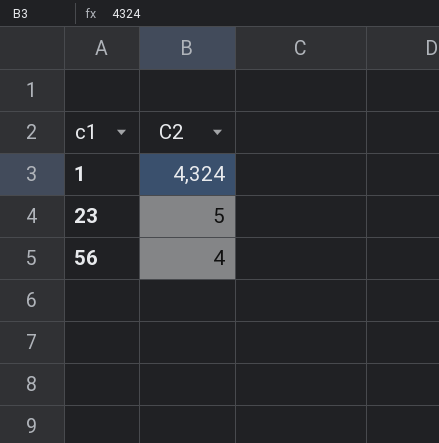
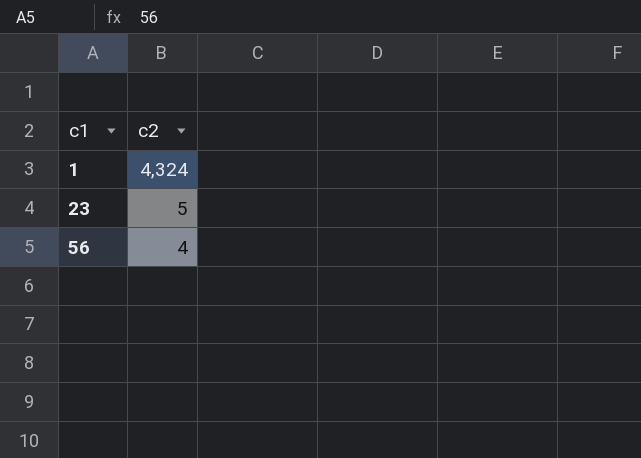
column name: C2 -> c2

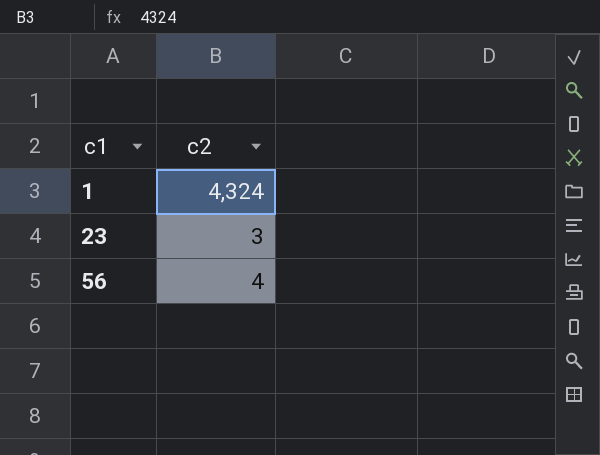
23 | c2: 5 -> 3

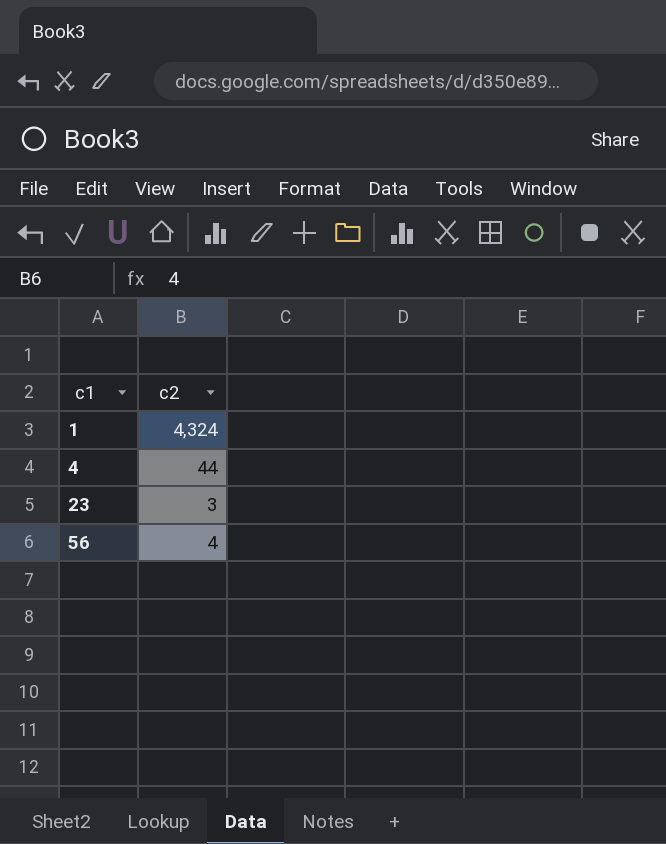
row 4: none -> 44

